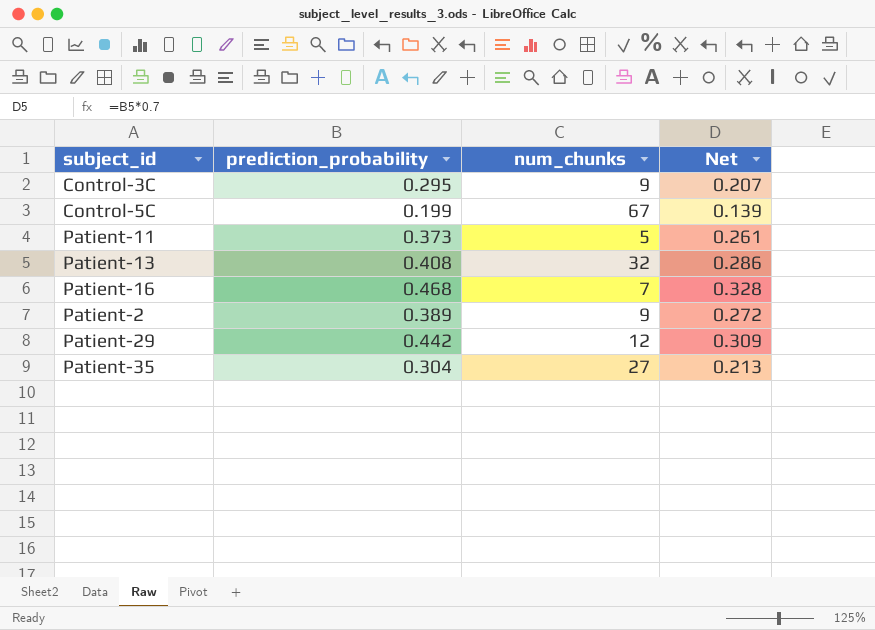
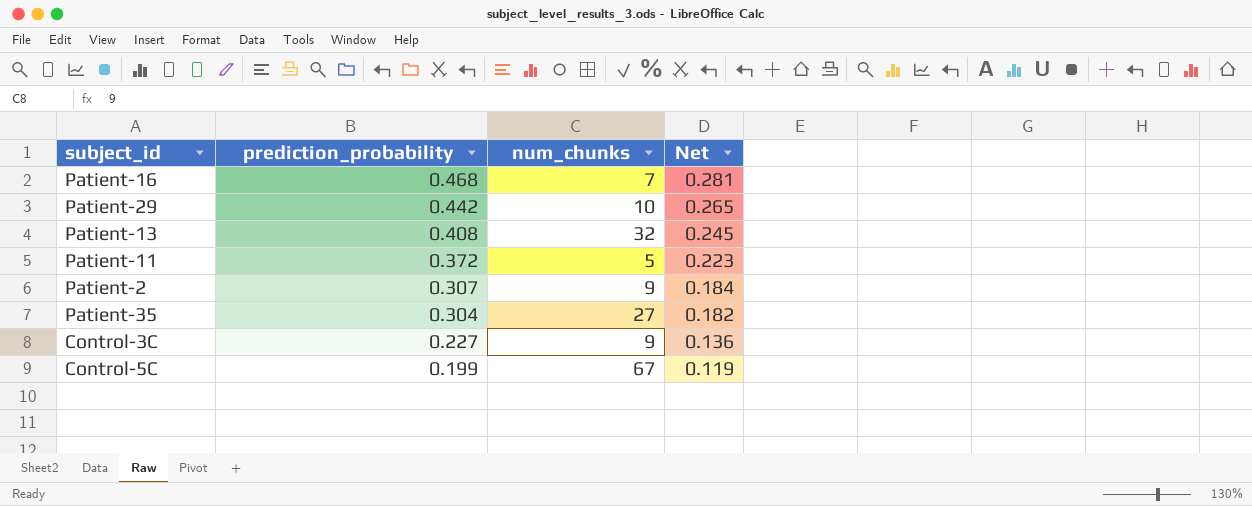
row order: none -> prediction_probability descending
column Net | formula: [prediction_probability] * 0.7 -> [prediction_probability] * 0.6
Patient-29 | num_chunks: 12 -> 10
Patient-11 | prediction_probability: 0.373 -> 0.372
Patient-2 | prediction_probability: 0.389 -> 0.307
Control-3C | prediction_probability: 0.295 -> 0.227

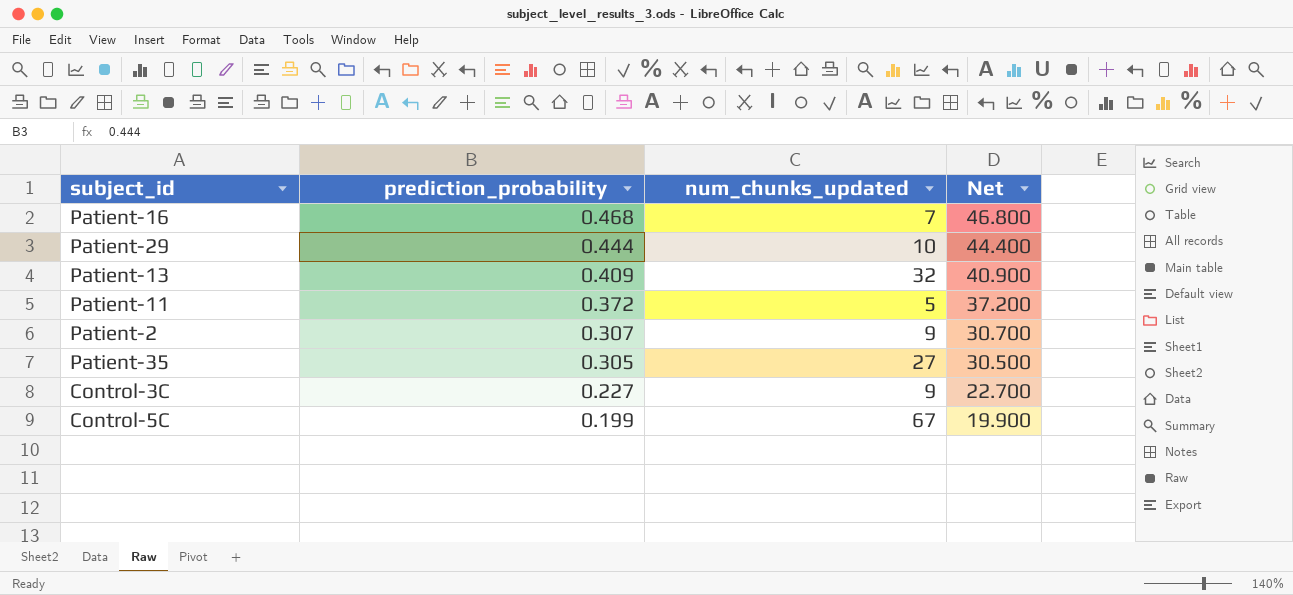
column name: num_chunks -> num_chunks_updated
column Net | formula: [prediction_probability] * 0.6 -> [prediction_probability] * 100
Patient-29 | prediction_probability: 0.442 -> 0.444
Patient-13 | prediction_probability: 0.408 -> 0.409
Patient-35 | prediction_probability: 0.304 -> 0.305

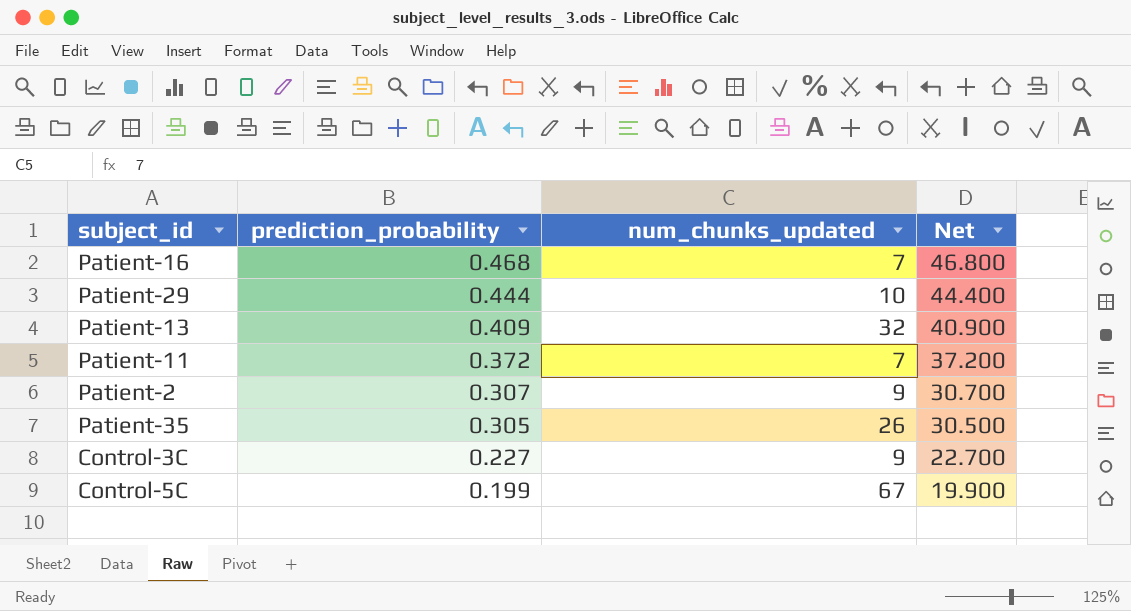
Patient-11 | num_chunks_updated: 5 -> 7
Patient-35 | num_chunks_updated: 27 -> 26

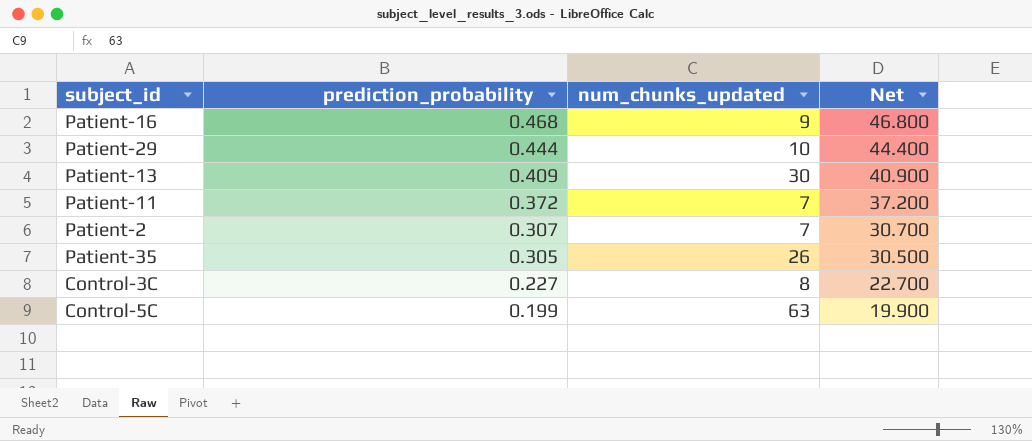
Patient-16 | num_chunks_updated: 7 -> 9
Patient-13 | num_chunks_updated: 32 -> 30
Patient-2 | num_chunks_updated: 9 -> 7
Control-3C | num_chunks_updated: 9 -> 8
Control-5C | num_chunks_updated: 67 -> 63

